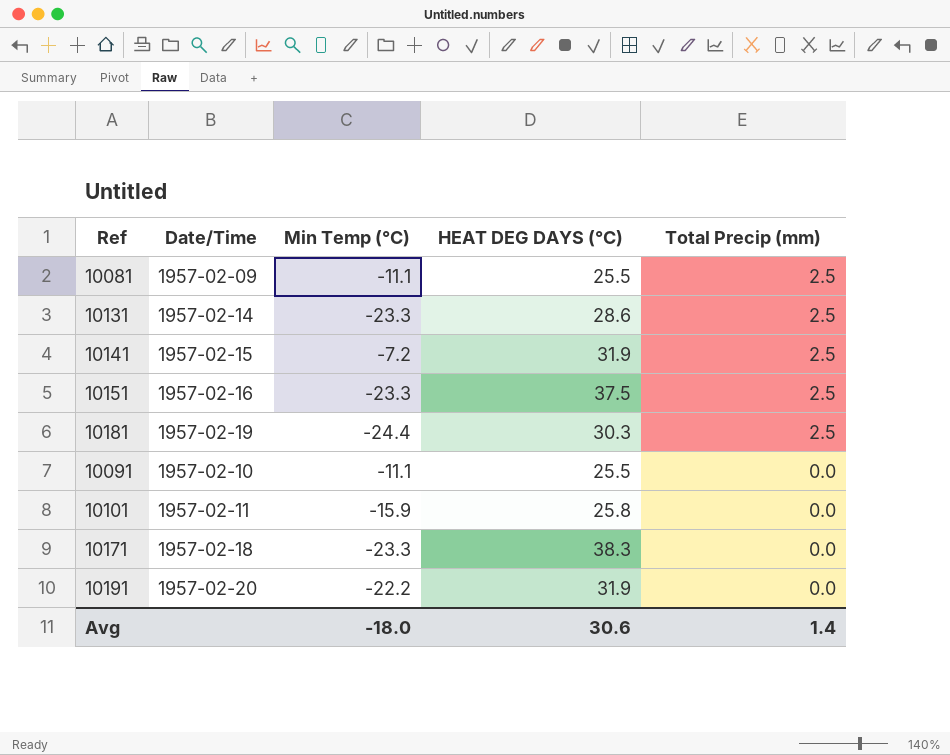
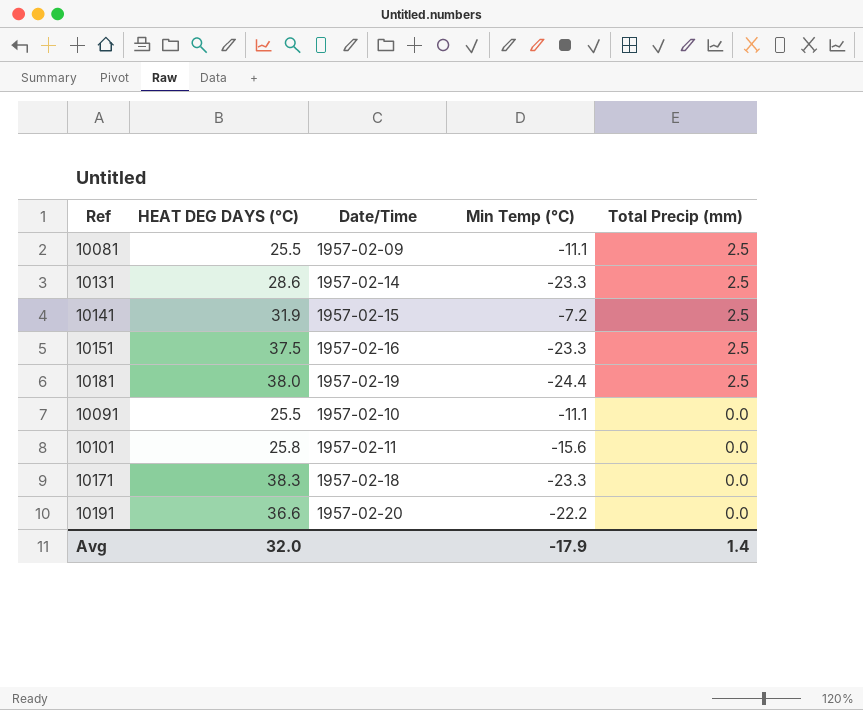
column HEAT DEG DAYS (°C) | position: 4 -> 2
10181 | HEAT DEG DAYS (°C): 30.3 -> 38.0
10101 | Min Temp (°C): -15.9 -> -15.6
10191 | HEAT DEG DAYS (°C): 31.9 -> 36.6
Avg | HEAT DEG DAYS (°C): 30.6 -> 32.0
Avg | Min Temp (°C): -18.0 -> -17.9

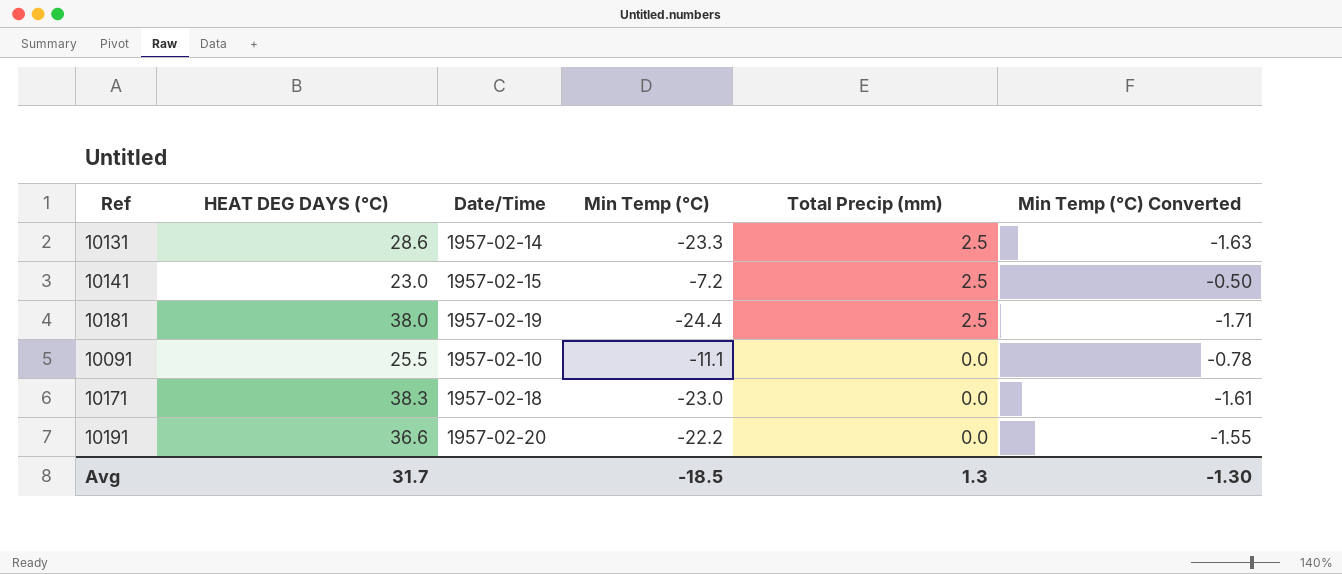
column Min Temp (°C) Converted | formula: none -> [Min Temp (°C)] * 0.07
row 10081: 25.5 | 1957-02-09 | -11.1 | 2.5 -> none
row 10151: 37.5 | 1957-02-16 | -23.3 | 2.5 -> none
row 10101: 25.8 | 1957-02-11 | -15.6 | 0.0 -> none
10141 | HEAT DEG DAYS (°C): 31.9 -> 23.0
10171 | Min Temp (°C): -23.3 -> -23.0
Avg | HEAT DEG DAYS (°C): 32.0 -> 31.7
Avg | Min Temp (°C): -17.9 -> -18.5
Avg | Total Precip (mm): 1.4 -> 1.3

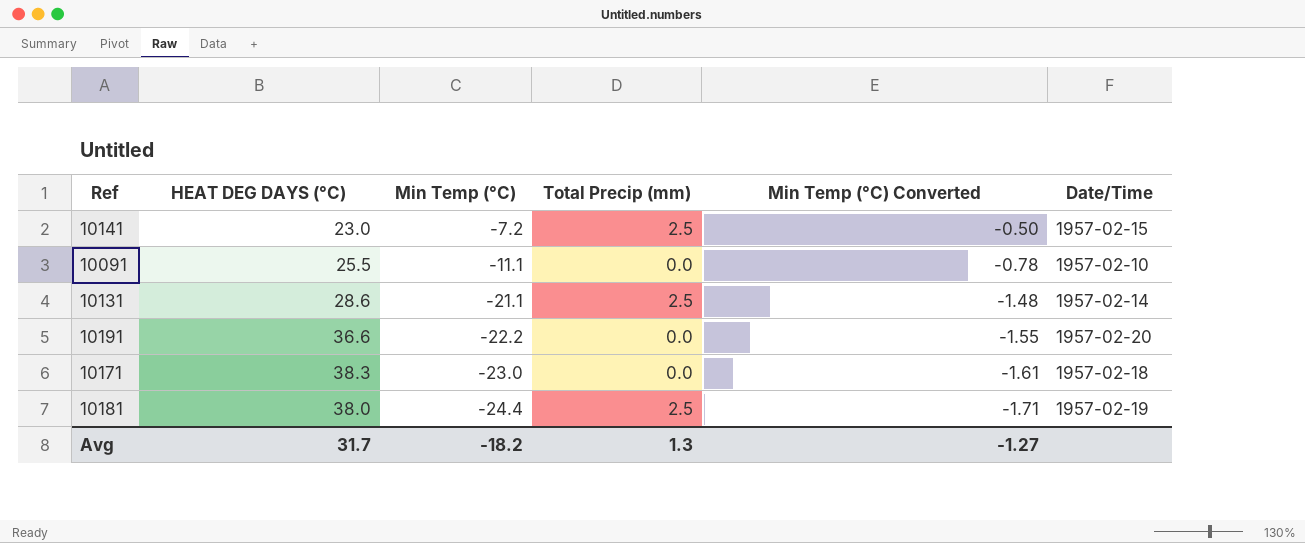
row order: Total Precip (mm) descending -> Min Temp (°C) descending
column Date/Time | position: 3 -> 6
10131 | Min Temp (°C): -23.3 -> -21.1
10131 | Min Temp (°C) Converted: -1.63 -> -1.48
Avg | Min Temp (°C): -18.5 -> -18.2
Avg | Min Temp (°C) Converted: -1.30 -> -1.27

